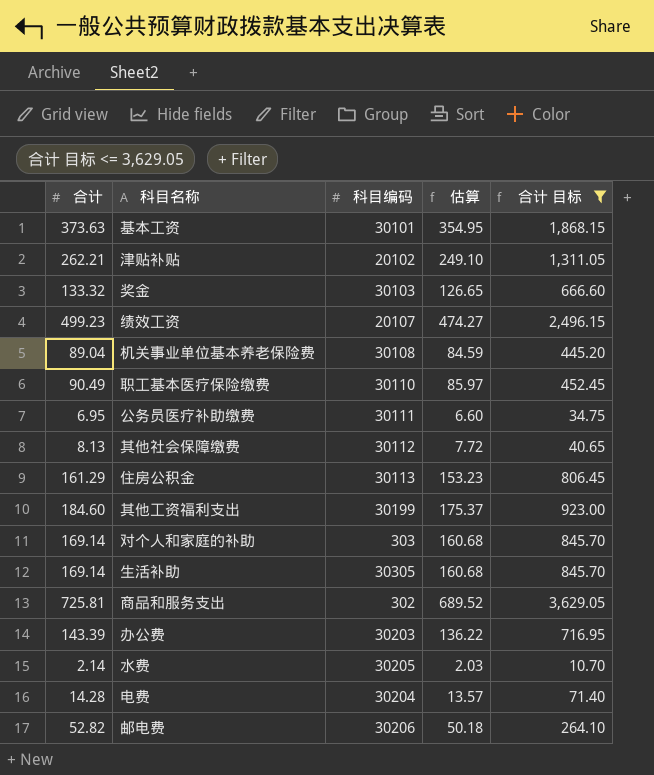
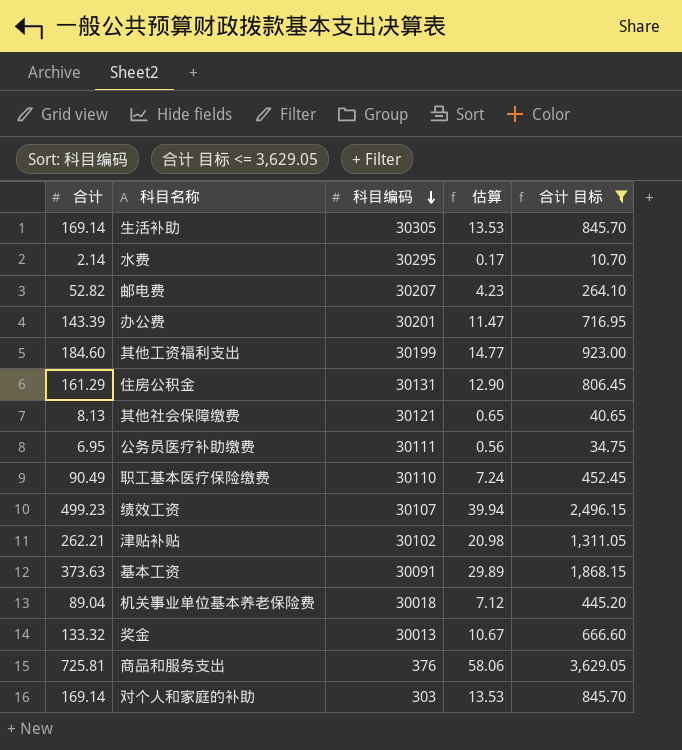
row order: none -> 科目编码 descending
column 估算 | formula: [合计] * 0.95 -> [合计] * 0.08
row 电费: 14.28 | 30204 | 13.57 | 71.40 -> none
水费 | 科目编码: 30205 -> 30295
邮电费 | 科目编码: 30206 -> 30207
办公费 | 科目编码: 30203 -> 30201
住房公积金 | 科目编码: 30113 -> 30131
其他社会保障缴费 | 科目编码: 30112 -> 30121
绩效工资 | 科目编码: 20107 -> 30107
津贴补贴 | 科目编码: 20102 -> 30102
基本工资 | 科目编码: 30101 -> 30091
机关事业单位基本养老保险费 | 科目编码: 30108 -> 30018
奖金 | 科目编码: 30103 -> 30013
商品和服务支出 | 科目编码: 302 -> 376

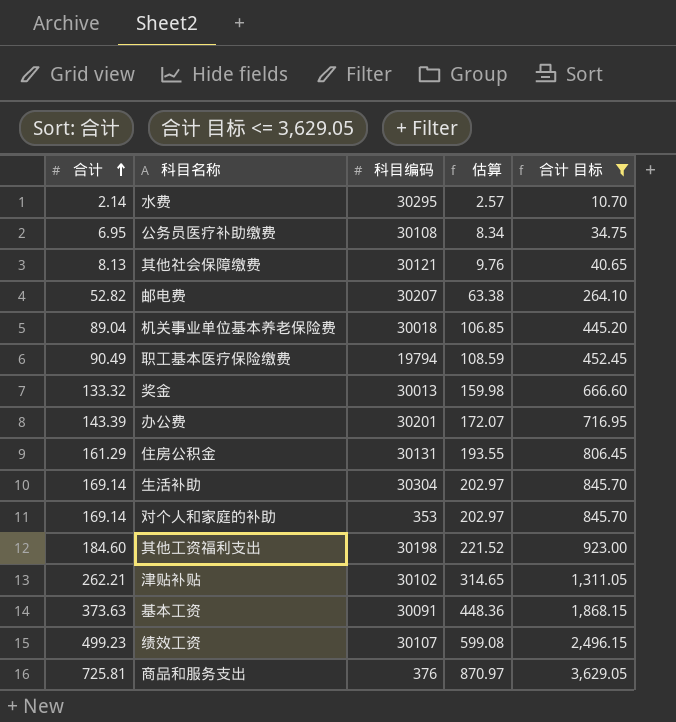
row order: 科目编码 descending -> 合计 ascending
column 估算 | formula: [合计] * 0.08 -> [合计] * 1.2
公务员医疗补助缴费 | 科目编码: 30111 -> 30108
职工基本医疗保险缴费 | 科目编码: 30110 -> 19794
生活补助 | 科目编码: 30305 -> 30304
对个人和家庭的补助 | 科目编码: 303 -> 353
其他工资福利支出 | 科目编码: 30199 -> 30198

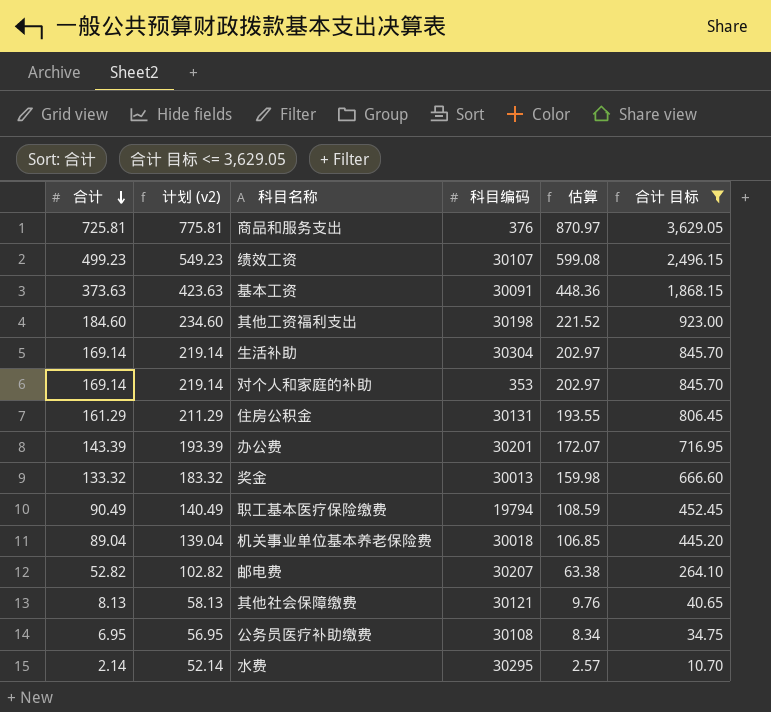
row order: 合计 ascending -> 合计 descending
column 计划 (v2) | formula: none -> [合计] + 50
row 津贴补贴: 262.21 | 30102 | 314.65 | 1,311.05 -> none

